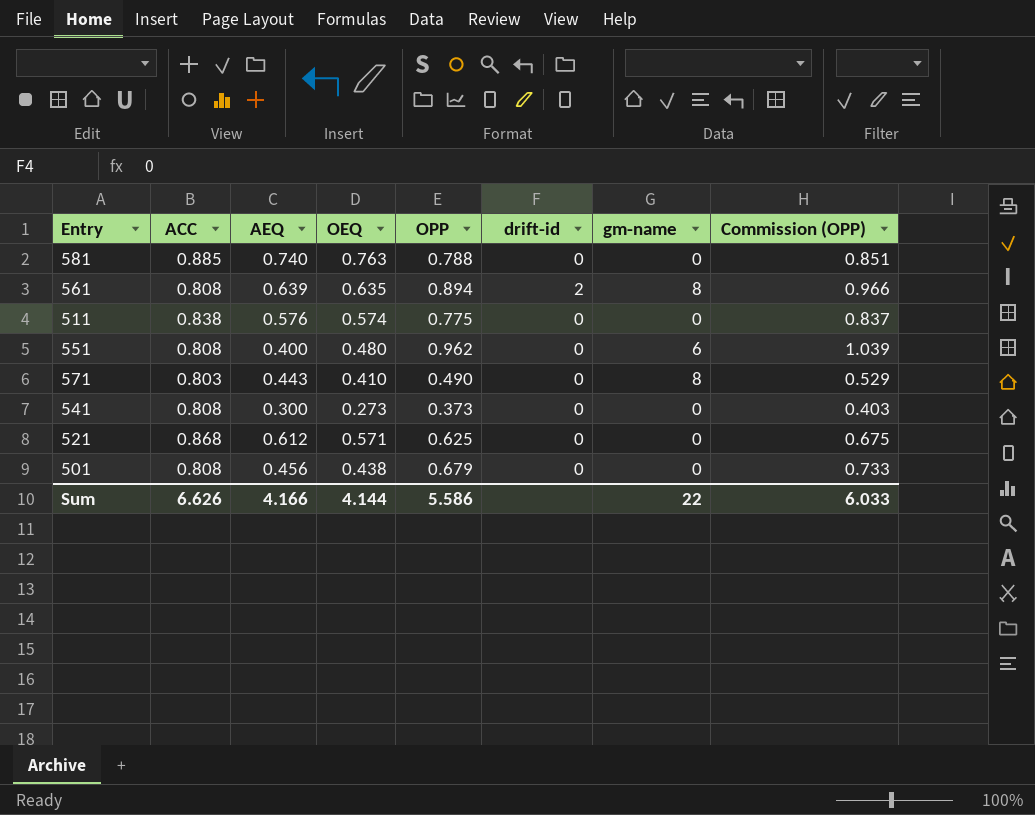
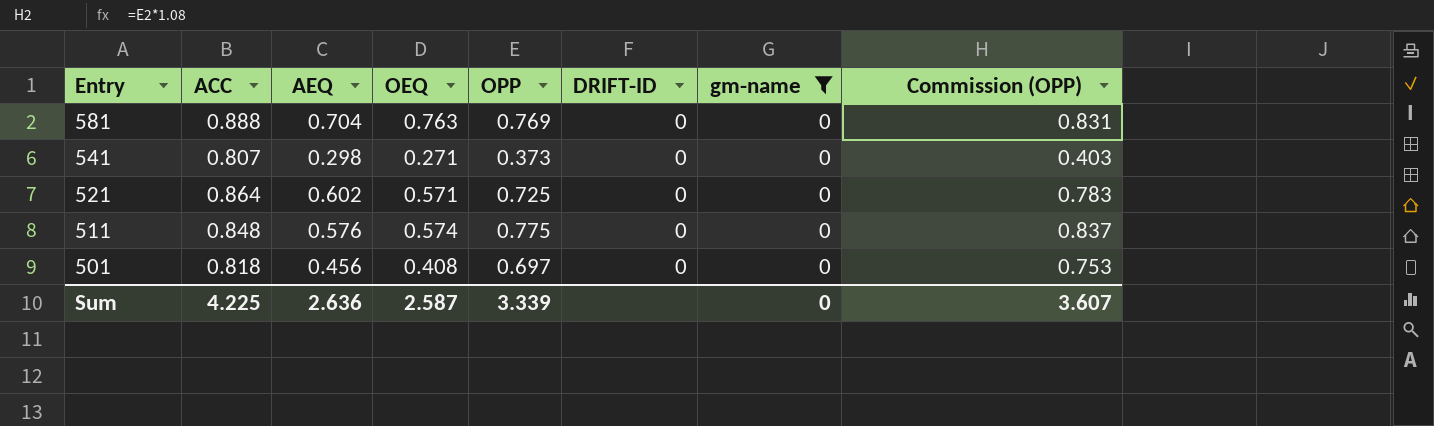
filter: none -> gm-name = 0
row order: none -> Entry descending
column name: drift-id -> DRIFT-ID
581 | ACC: 0.885 -> 0.888
581 | AEQ: 0.740 -> 0.704
581 | OPP: 0.788 -> 0.769
581 | Commission (OPP): 0.851 -> 0.831
541 | ACC: 0.808 -> 0.807
541 | AEQ: 0.300 -> 0.298
541 | OEQ: 0.273 -> 0.271
521 | ACC: 0.868 -> 0.864
521 | AEQ: 0.612 -> 0.602
521 | OPP: 0.625 -> 0.725
521 | Commission (OPP): 0.675 -> 0.783
511 | ACC: 0.838 -> 0.848
501 | ACC: 0.808 -> 0.818
501 | OEQ: 0.438 -> 0.408
501 | OPP: 0.679 -> 0.697
501 | Commission (OPP): 0.733 -> 0.753
Sum | ACC: 6.626 -> 4.225
Sum | AEQ: 4.166 -> 2.636
Sum | OEQ: 4.144 -> 2.587
Sum | OPP: 5.586 -> 3.339
Sum | gm-name: 22 -> 0
Sum | Commission (OPP): 6.033 -> 3.607

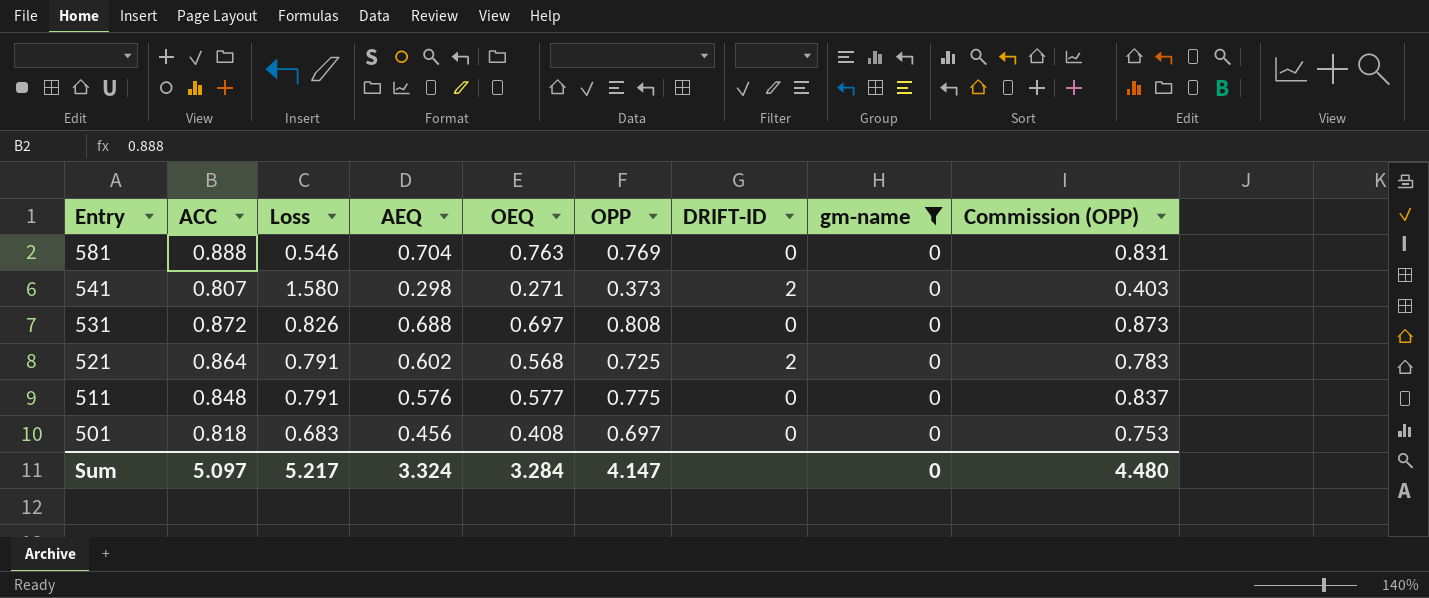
column Loss | position: none -> 3
541 | DRIFT-ID: 0 -> 2
row 531: none -> 0.872 | 0.826 | 0.688 | 0.697 | 0.808 | 0 | 0 | 0.873
521 | OEQ: 0.571 -> 0.568
521 | DRIFT-ID: 0 -> 2
511 | OEQ: 0.574 -> 0.577
Sum | ACC: 4.225 -> 5.097
Sum | AEQ: 2.636 -> 3.324
Sum | OEQ: 2.587 -> 3.284
Sum | OPP: 3.339 -> 4.147
Sum | Commission (OPP): 3.607 -> 4.480

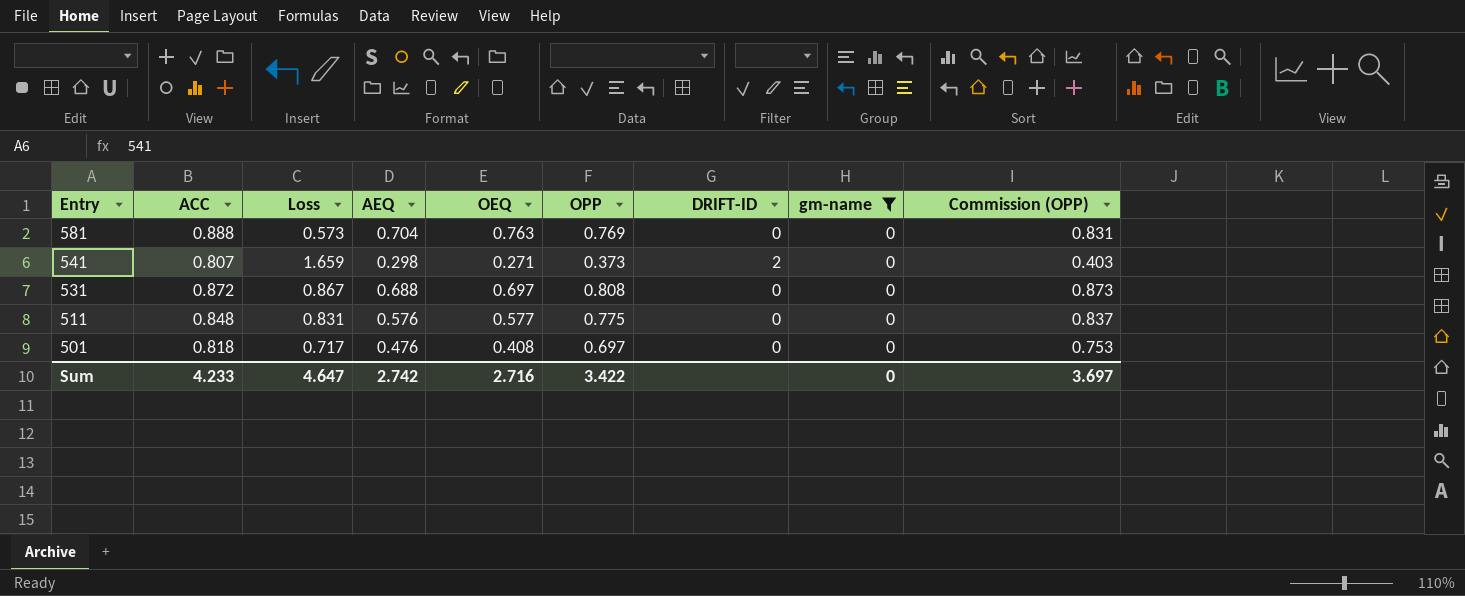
row 521: 0.864 | 0.791 | 0.602 | 0.568 | 0.725 | 2 | 0 | 0.783 -> none
581 | Loss: 0.546 -> 0.573
541 | Loss: 1.580 -> 1.659
531 | Loss: 0.826 -> 0.867
511 | Loss: 0.791 -> 0.831
501 | Loss: 0.683 -> 0.717
501 | AEQ: 0.456 -> 0.476
Sum | ACC: 5.097 -> 4.233
Sum | Loss: 5.217 -> 4.647
Sum | AEQ: 3.324 -> 2.742
Sum | OEQ: 3.284 -> 2.716
Sum | OPP: 4.147 -> 3.422
Sum | Commission (OPP): 4.480 -> 3.697

